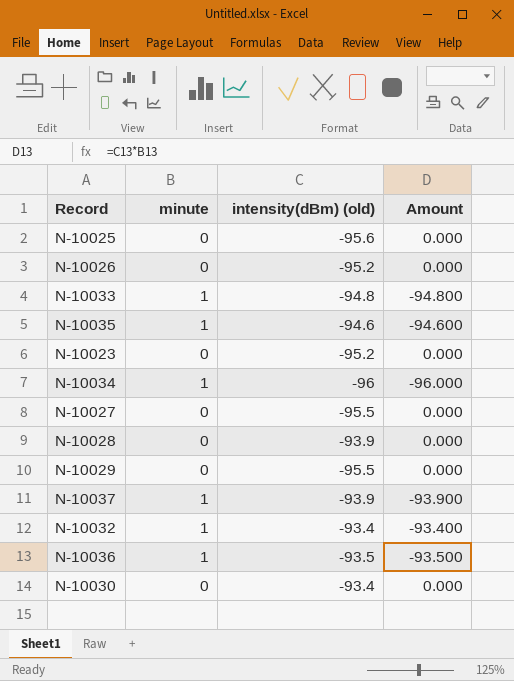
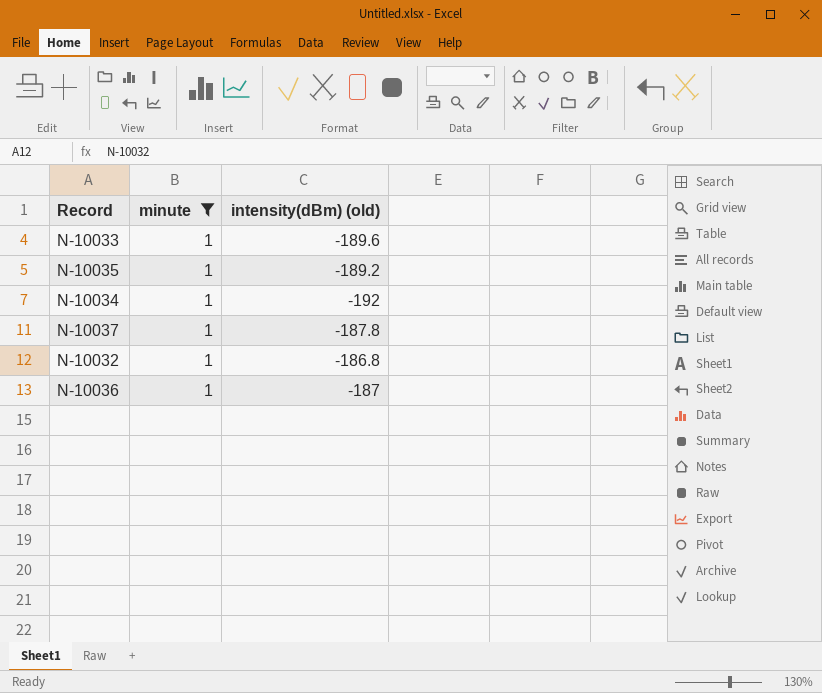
filter: none -> minute = 1
column Amount | formula: [minute] * [intensity(dBm) (old)] -> none
N-10033 | intensity(dBm) (old): -94.8 -> -189.6
N-10035 | intensity(dBm) (old): -94.6 -> -189.2
N-10034 | intensity(dBm) (old): -96 -> -192
N-10037 | intensity(dBm) (old): -93.9 -> -187.8
N-10032 | intensity(dBm) (old): -93.4 -> -186.8
N-10036 | intensity(dBm) (old): -93.5 -> -187

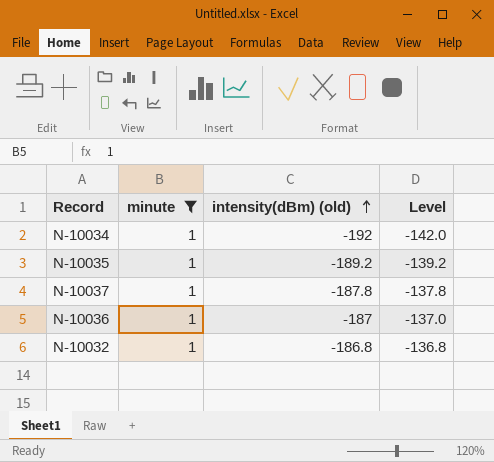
row order: none -> intensity(dBm) (old) ascending
column Level | formula: none -> [intensity(dBm) (old)] + 50
row N-10033: 1 | -189.6 -> none

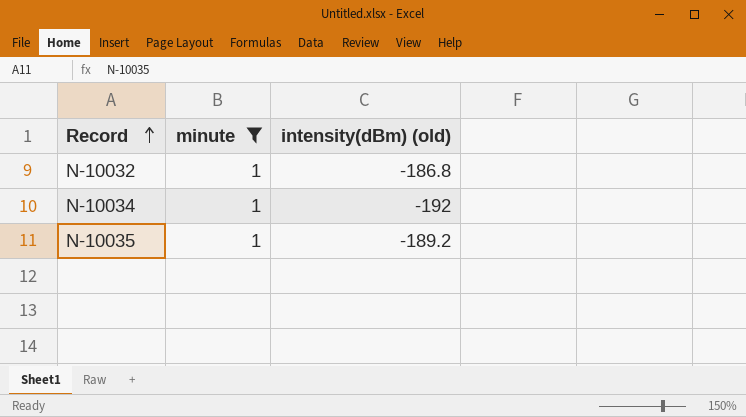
row order: intensity(dBm) (old) ascending -> Record ascending
column Level | formula: [intensity(dBm) (old)] + 50 -> none
row N-10037: 1 | -187.8 | -137.8 -> none
row N-10036: 1 | -187 | -137.0 -> none

